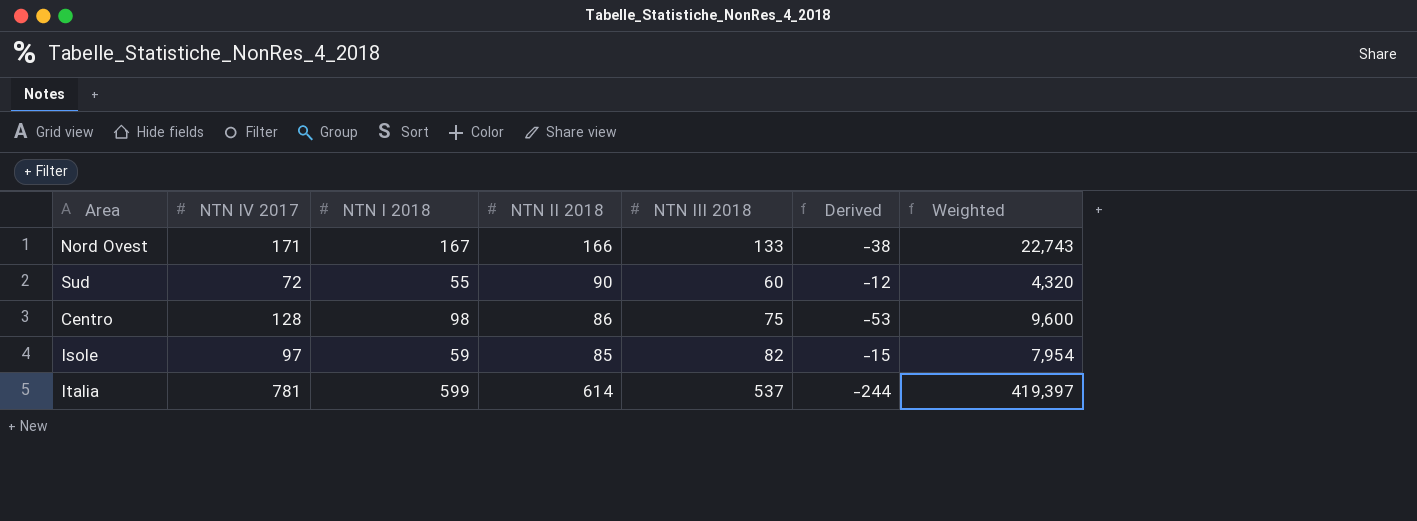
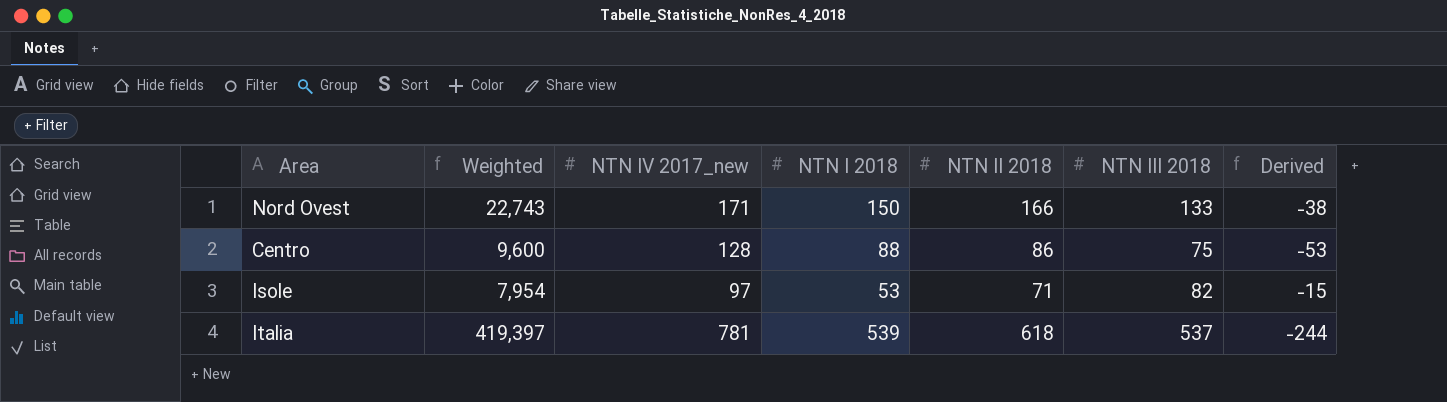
column Weighted | position: 7 -> 2
column name: NTN IV 2017 -> NTN IV 2017_new
row Sud: 72 | 55 | 90 | 60 | -12 | 4,320 -> none
Nord Ovest | NTN I 2018: 167 -> 150
Centro | NTN I 2018: 98 -> 88
Isole | NTN I 2018: 59 -> 53
Isole | NTN II 2018: 85 -> 71
Italia | NTN I 2018: 599 -> 539
Italia | NTN II 2018: 614 -> 618

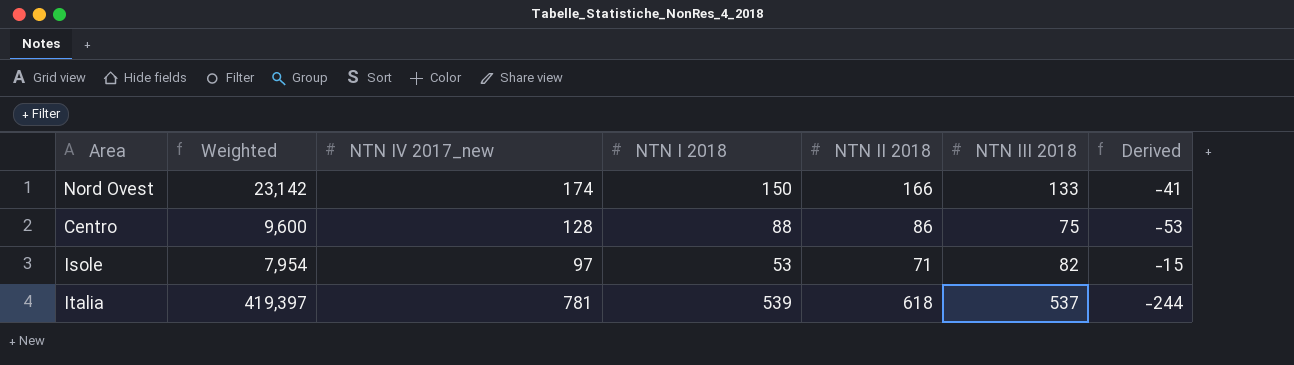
Nord Ovest | Weighted: 22,743 -> 23,142
Nord Ovest | NTN IV 2017_new: 171 -> 174
Nord Ovest | Derived: -38 -> -41

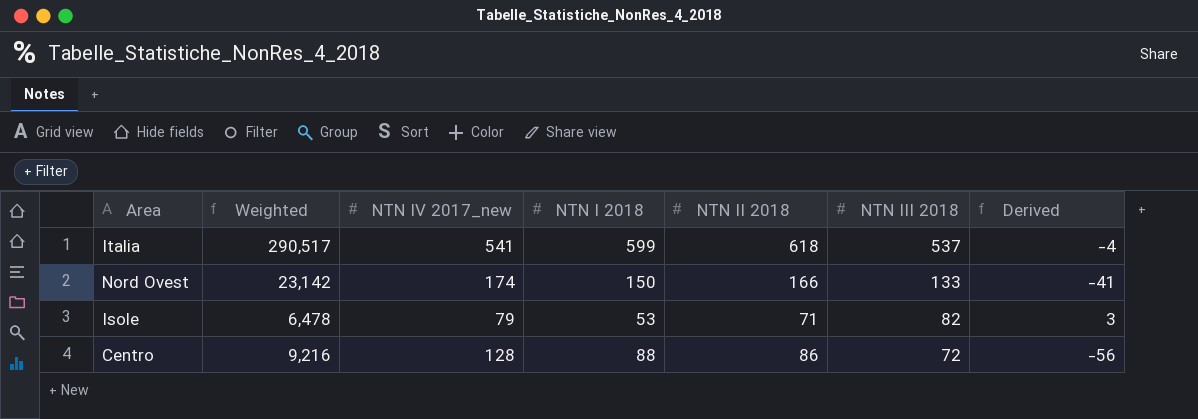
row order: none -> NTN III 2018 descending
Italia | Weighted: 419,397 -> 290,517
Italia | NTN IV 2017_new: 781 -> 541
Italia | NTN I 2018: 539 -> 599
Italia | Derived: -244 -> -4
Isole | Weighted: 7,954 -> 6,478
Isole | NTN IV 2017_new: 97 -> 79
Isole | Derived: -15 -> 3
Centro | Weighted: 9,600 -> 9,216
Centro | NTN III 2018: 75 -> 72
Centro | Derived: -53 -> -56

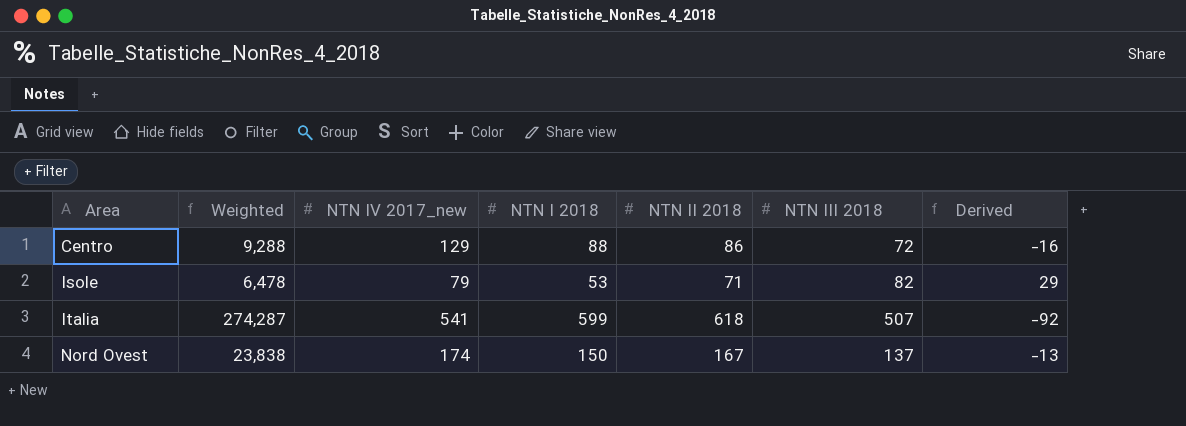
row order: NTN III 2018 descending -> Area ascending
column Derived | formula: [NTN III 2018] - [NTN IV 2017_new] -> [NTN III 2018] - [NTN I 2018]
Centro | Weighted: 9,216 -> 9,288
Centro | NTN IV 2017_new: 128 -> 129
Italia | Weighted: 290,517 -> 274,287
Italia | NTN III 2018: 537 -> 507
Nord Ovest | Weighted: 23,142 -> 23,838
Nord Ovest | NTN II 2018: 166 -> 167
Nord Ovest | NTN III 2018: 133 -> 137

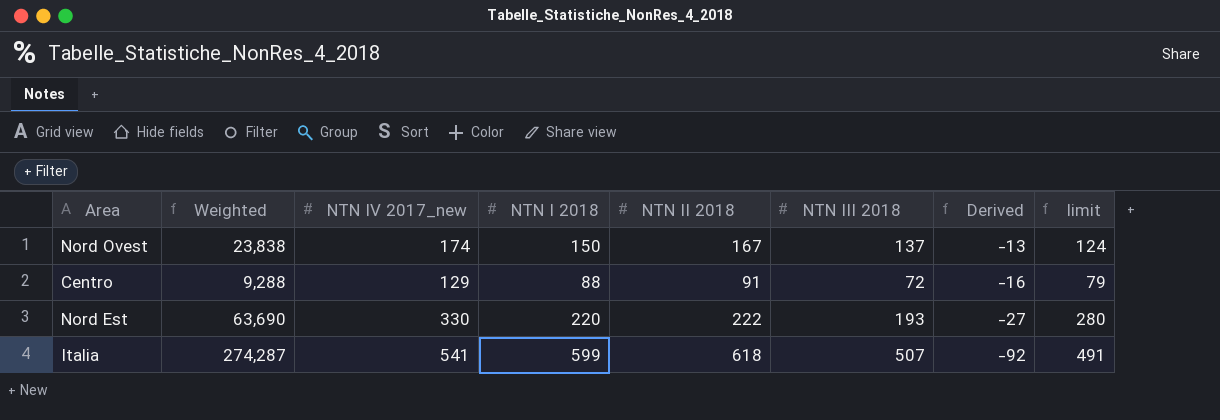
row order: Area ascending -> Derived descending
column limit | formula: none -> [NTN IV 2017_new] - 50
row Isole: 6,478 | 79 | 53 | 71 | 82 | 29 -> none
Centro | NTN II 2018: 86 -> 91
row Nord Est: none -> 63,690 | 330 | 220 | 222 | 193 | -27 | 280

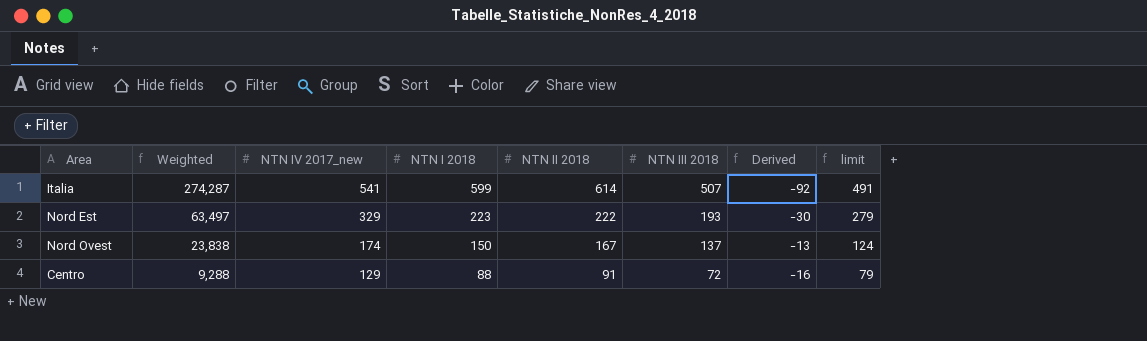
row order: Derived descending -> Weighted descending
Italia | NTN II 2018: 618 -> 614
Nord Est | Weighted: 63,690 -> 63,497
Nord Est | NTN IV 2017_new: 330 -> 329
Nord Est | NTN I 2018: 220 -> 223
Nord Est | Derived: -27 -> -30
Nord Est | limit: 280 -> 279

